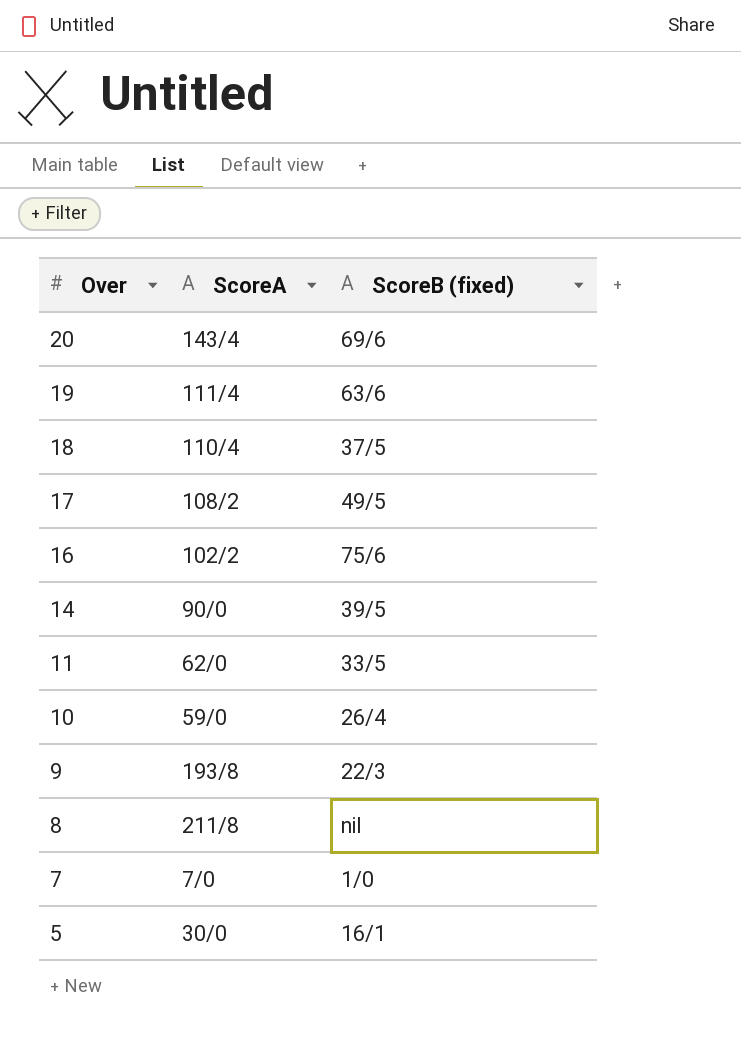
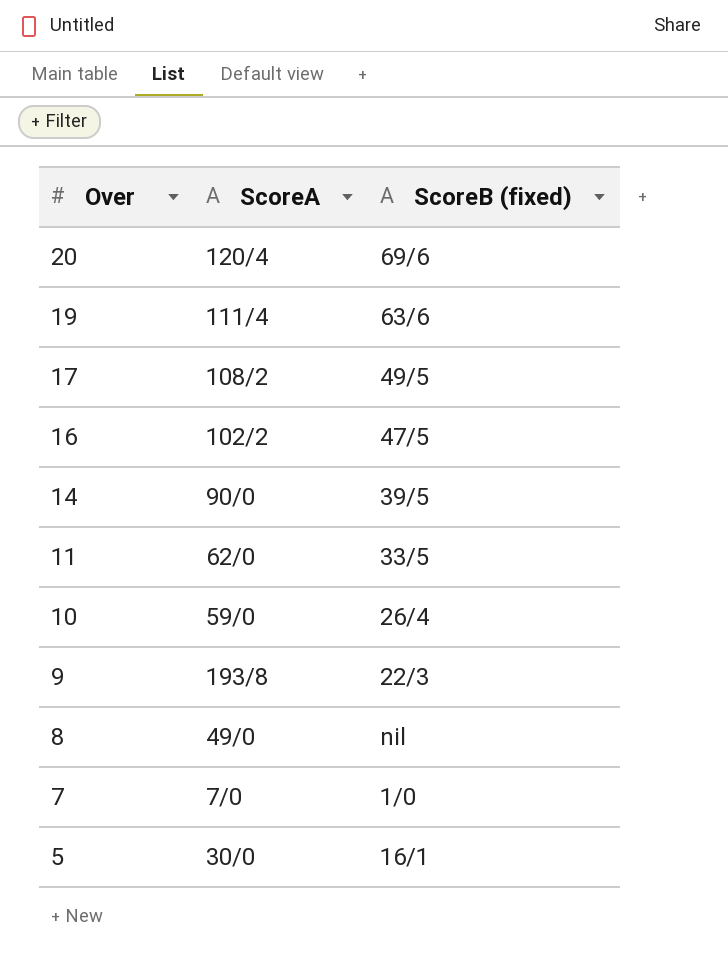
row 18: 110/4 | 37/5 -> none
20 | ScoreA: 143/4 -> 120/4
16 | ScoreB (fixed): 75/6 -> 47/5
8 | ScoreA: 211/8 -> 49/0

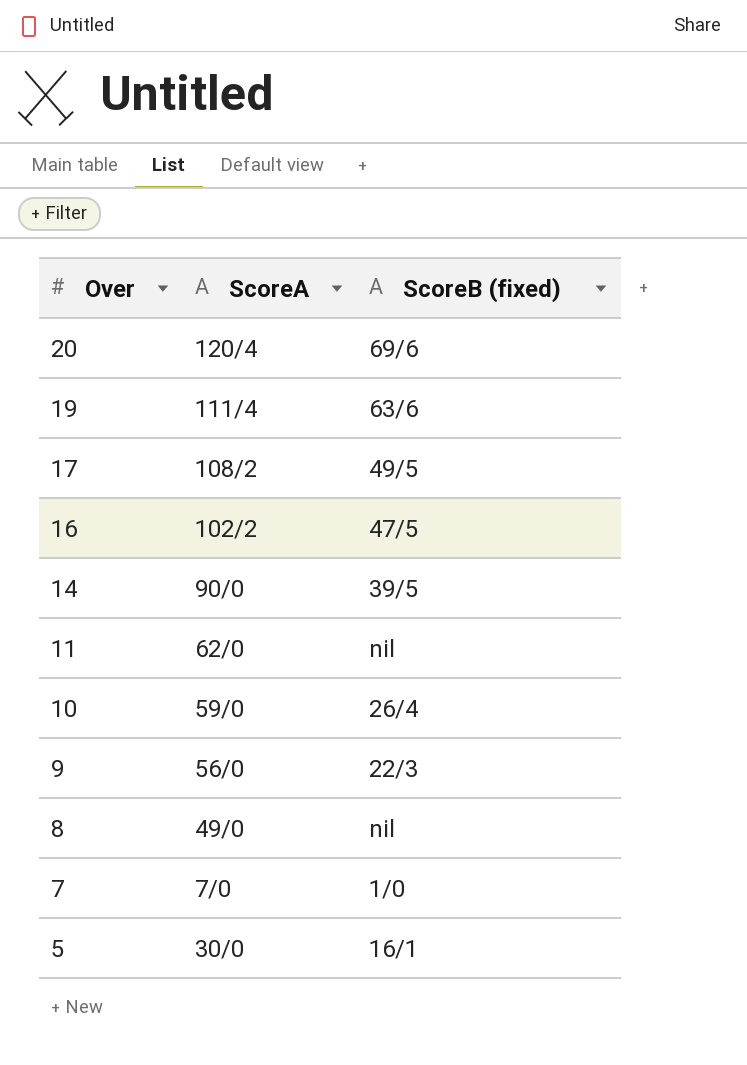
11 | ScoreB (fixed): 33/5 -> nil
9 | ScoreA: 193/8 -> 56/0

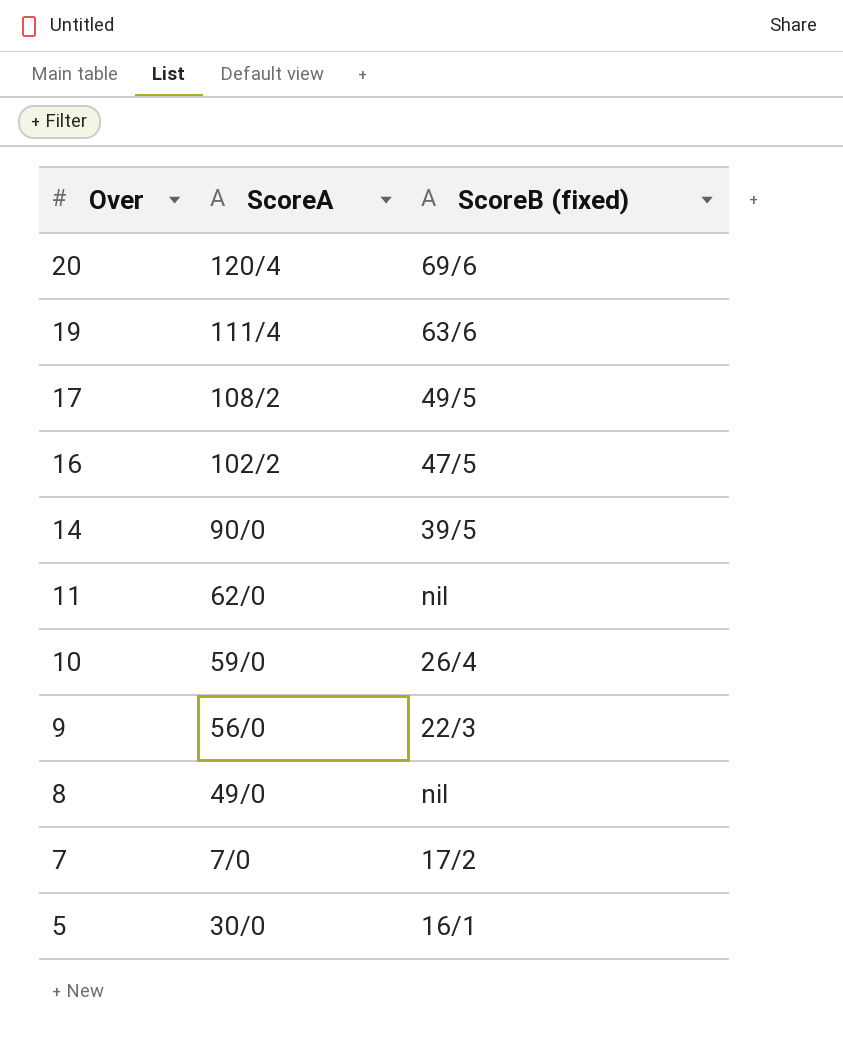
7 | ScoreB (fixed): 1/0 -> 17/2

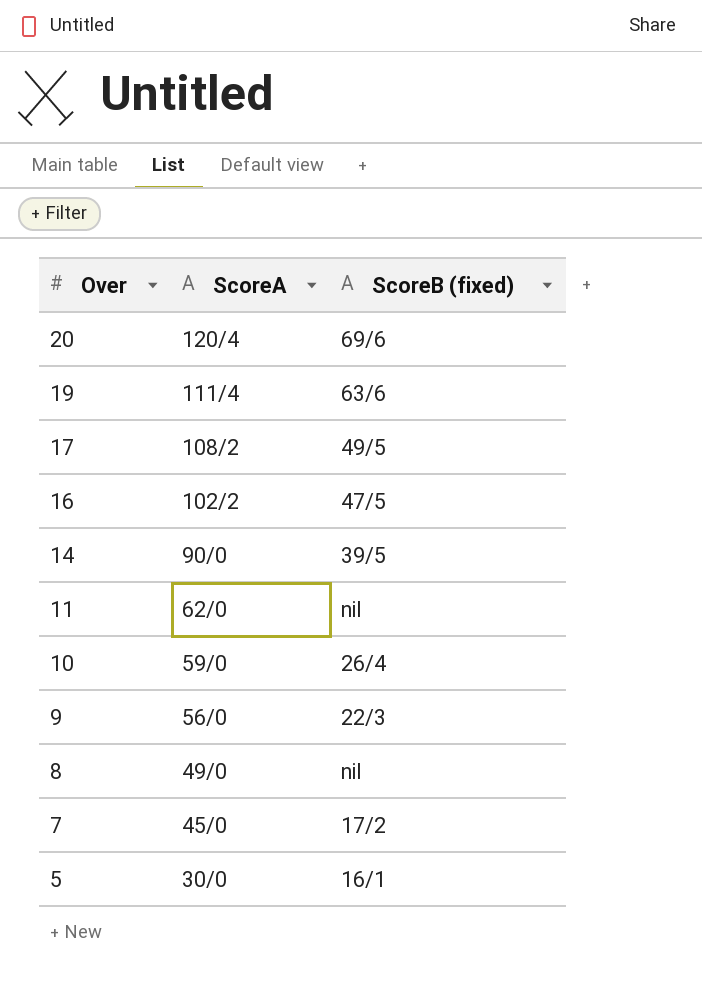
7 | ScoreA: 7/0 -> 45/0

